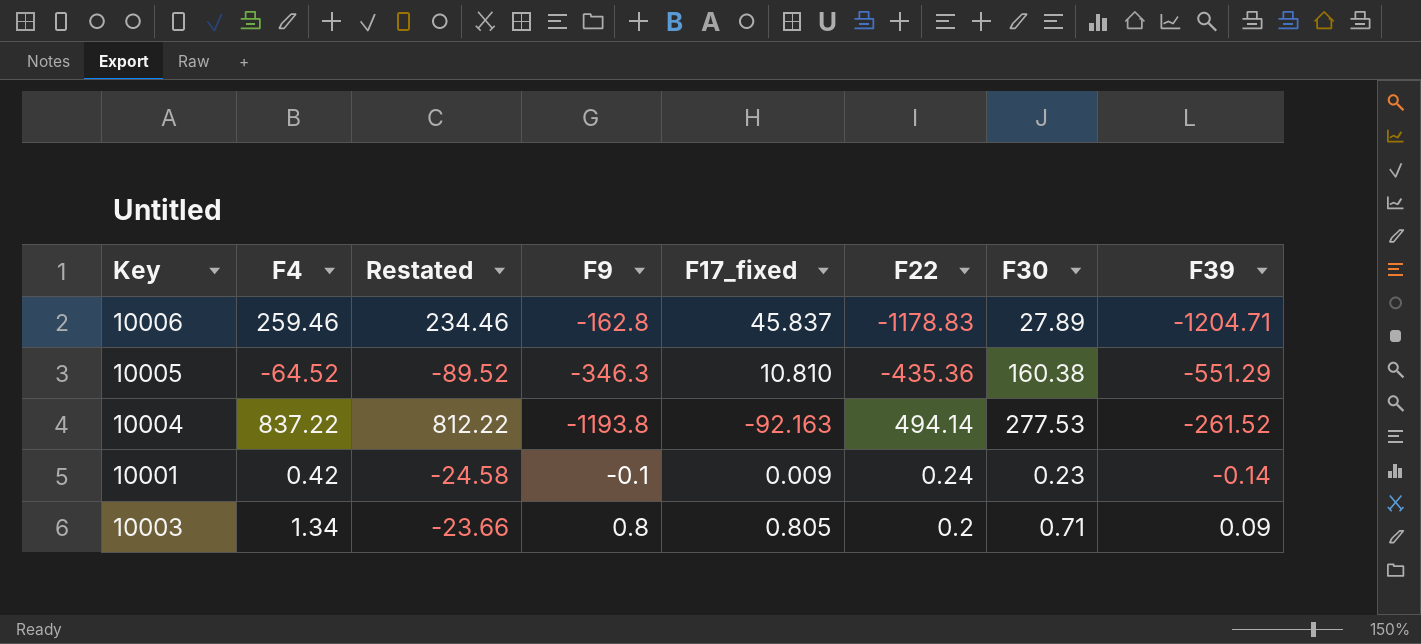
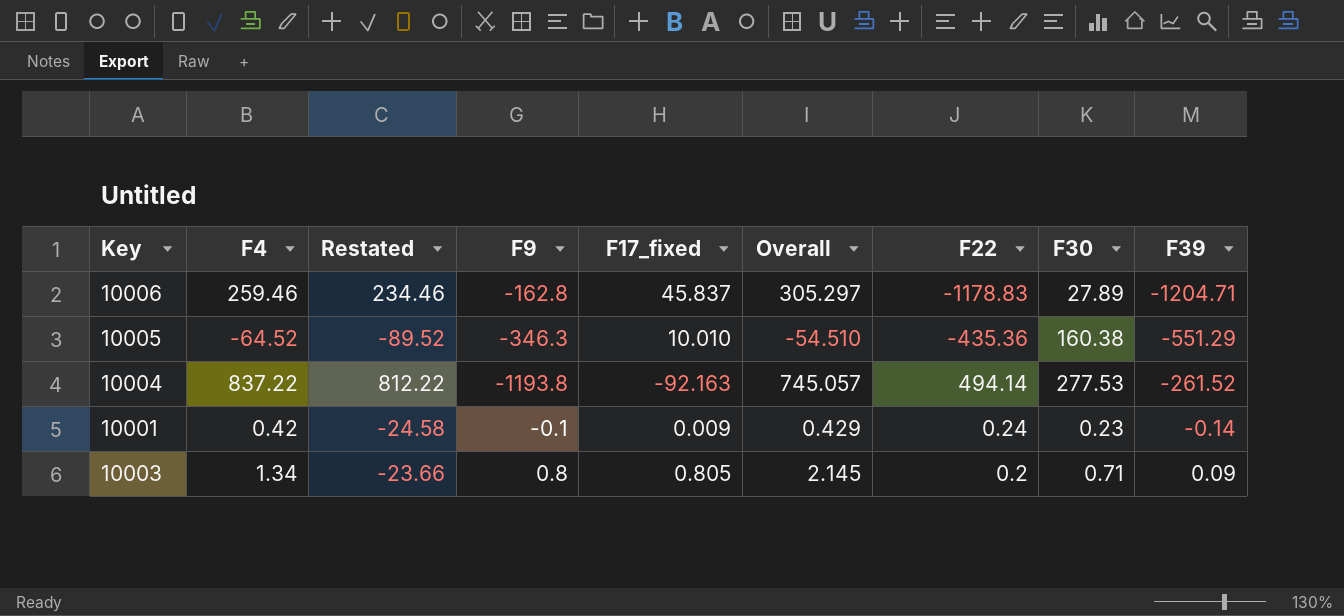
column Overall | formula: none -> [F4] + [F17_fixed]
10005 | F17_fixed: 10.810 -> 10.010

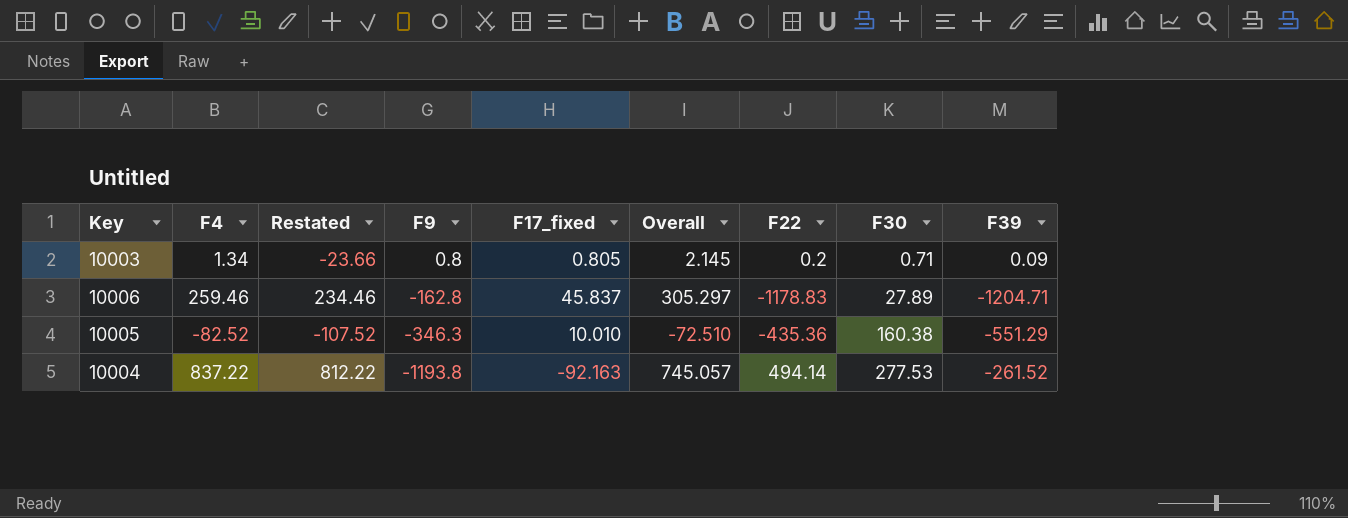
row order: F39 ascending -> F9 descending
row 10001: 0.42 | -24.58 | -0.1 | 0.009 | 0.429 | 0.24 | 0.23 | -0.14 -> none
10005 | F4: -64.52 -> -82.52
10005 | Restated: -89.52 -> -107.52
10005 | Overall: -54.510 -> -72.510

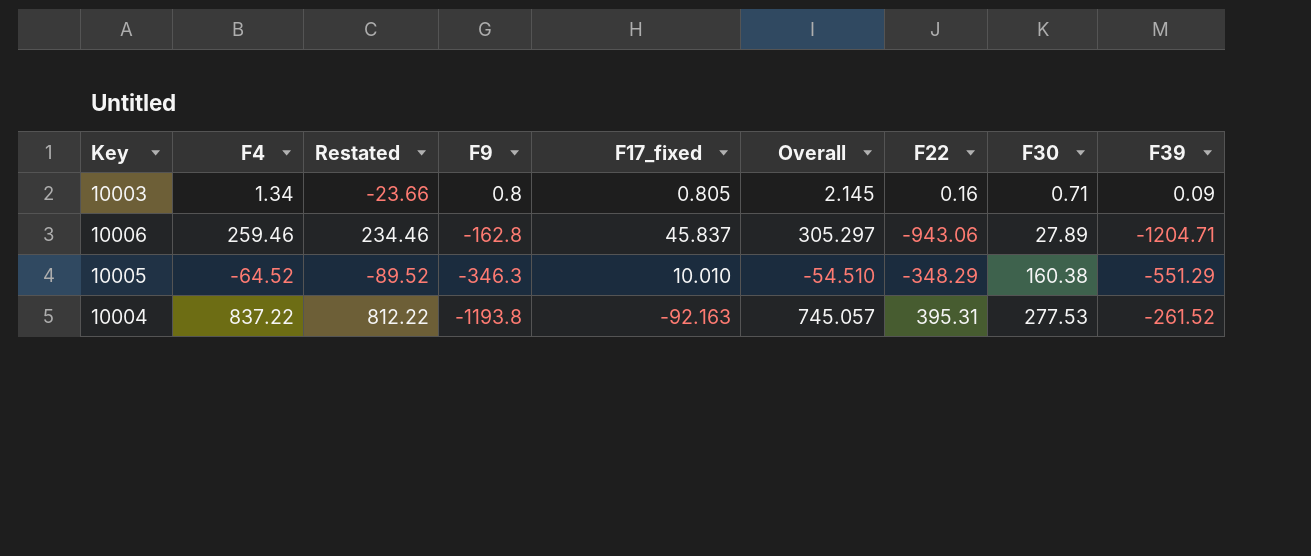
10003 | F22: 0.2 -> 0.16
10006 | F22: -1178.83 -> -943.06
10005 | F4: -82.52 -> -64.52
10005 | Restated: -107.52 -> -89.52
10005 | Overall: -72.510 -> -54.510
10005 | F22: -435.36 -> -348.29
10004 | F22: 494.14 -> 395.31

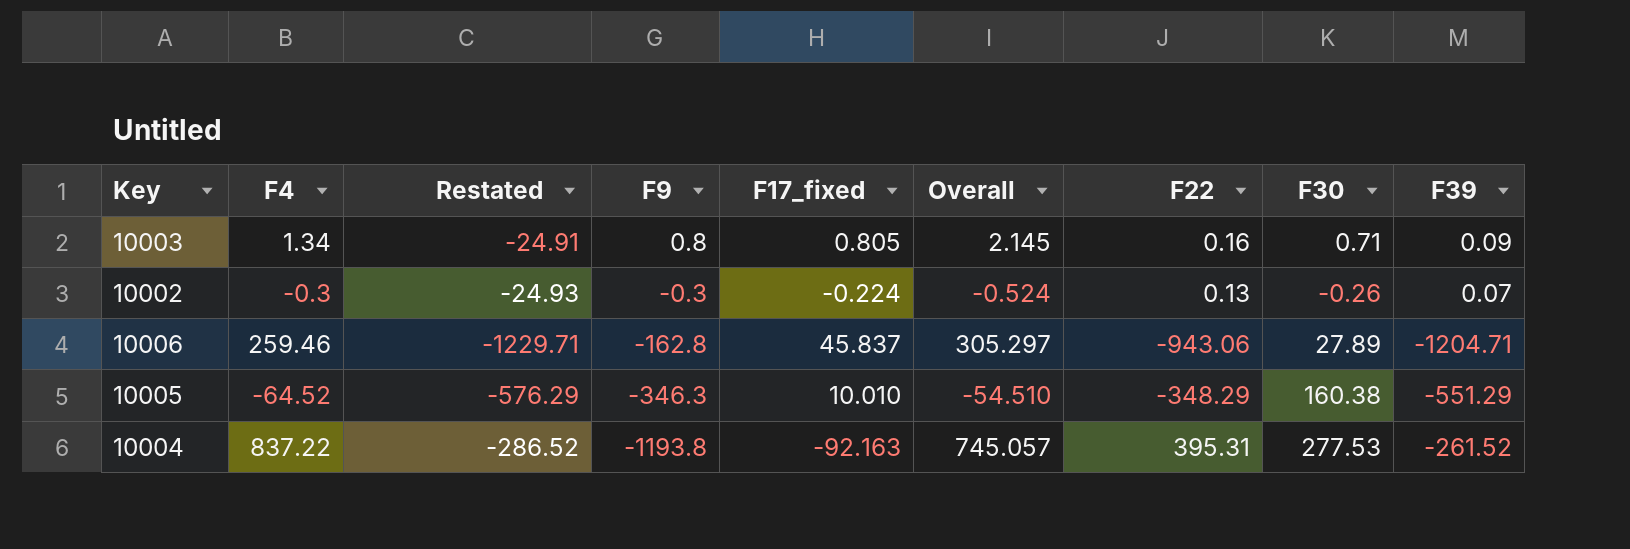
column Restated | formula: [F4] - 25 -> [F39] - 25
row 10002: none -> -0.3 | -24.93 | -0.3 | -0.224 | -0.524 | 0.13 | -0.26 | 0.07

